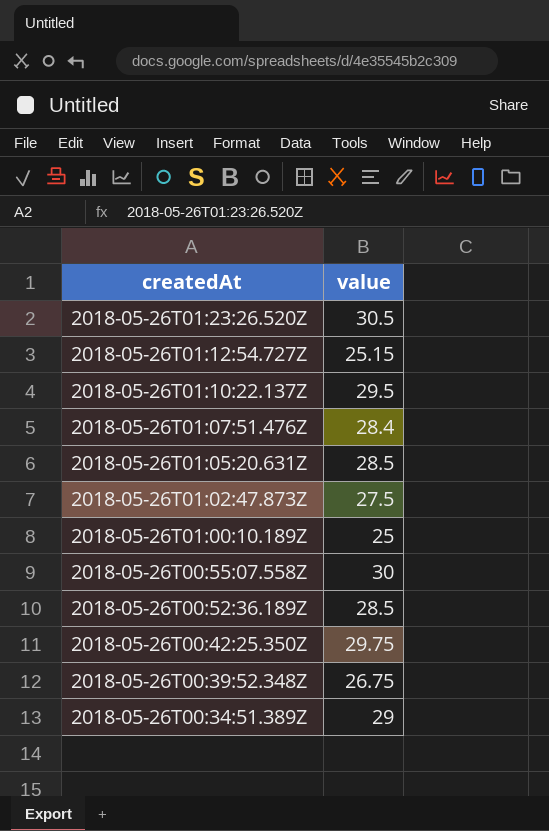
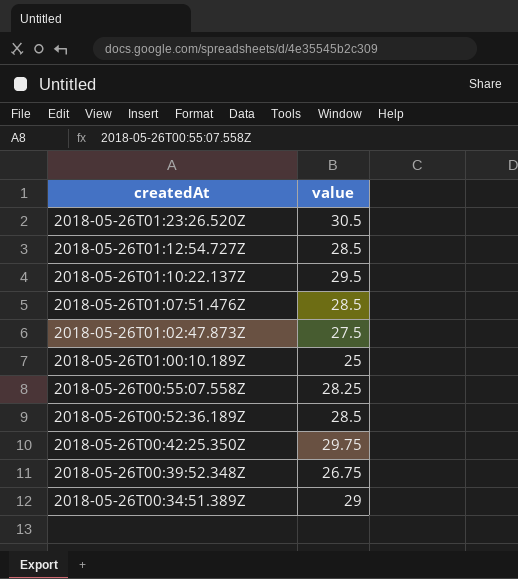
row 2018-05-26T01:05:20.631Z: 28.5 -> none
2018-05-26T01:12:54.727Z | value: 25.15 -> 28.5
2018-05-26T01:07:51.476Z | value: 28.4 -> 28.5
2018-05-26T00:55:07.558Z | value: 30 -> 28.25

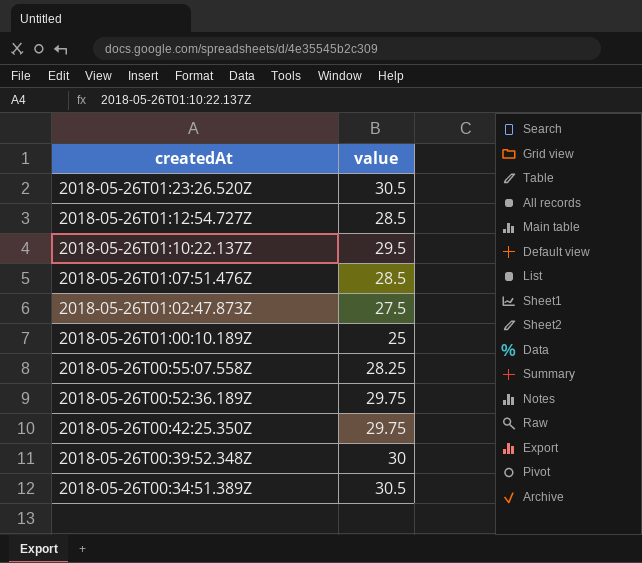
2018-05-26T00:52:36.189Z | value: 28.5 -> 29.75
2018-05-26T00:39:52.348Z | value: 26.75 -> 30
2018-05-26T00:34:51.389Z | value: 29 -> 30.5

